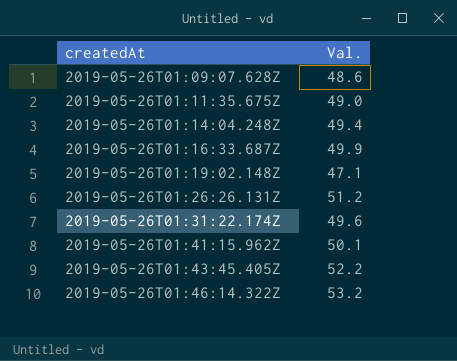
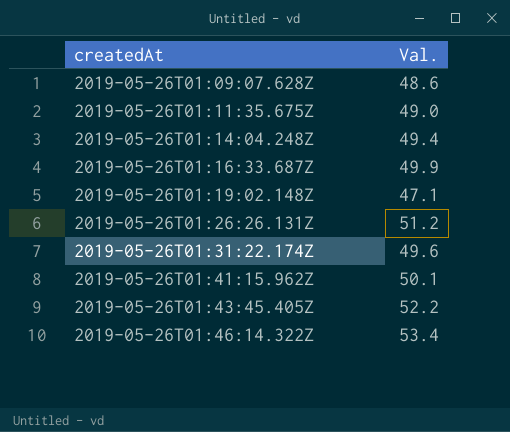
2019-05-26T01:46:14.322Z | Val.: 53.2 -> 53.4

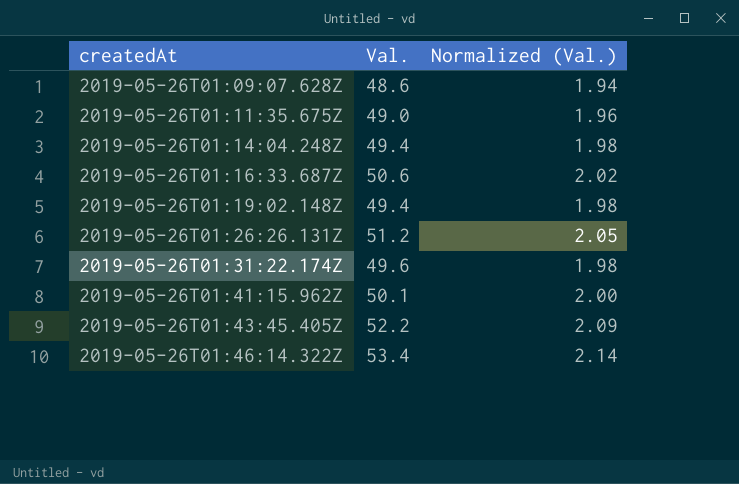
column Normalized (Val.) | formula: none -> [Val.] * 0.04
2019-05-26T01:16:33.687Z | Val.: 49.9 -> 50.6
2019-05-26T01:19:02.148Z | Val.: 47.1 -> 49.4

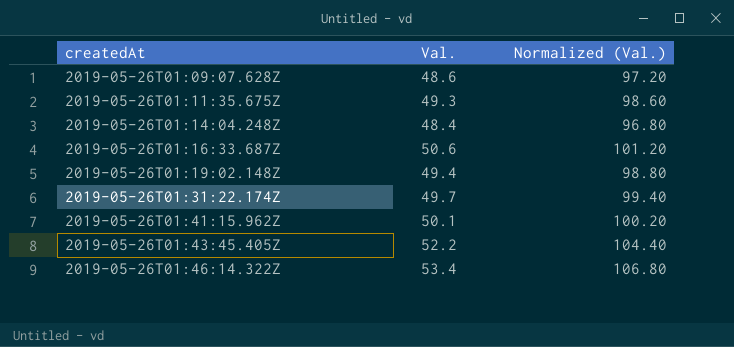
column Normalized (Val.) | formula: [Val.] * 0.04 -> [Val.] * 2
row 2019-05-26T01:26:26.131Z: 51.2 | 2.05 -> none
2019-05-26T01:11:35.675Z | Val.: 49.0 -> 49.3
2019-05-26T01:14:04.248Z | Val.: 49.4 -> 48.4
2019-05-26T01:31:22.174Z | Val.: 49.6 -> 49.7

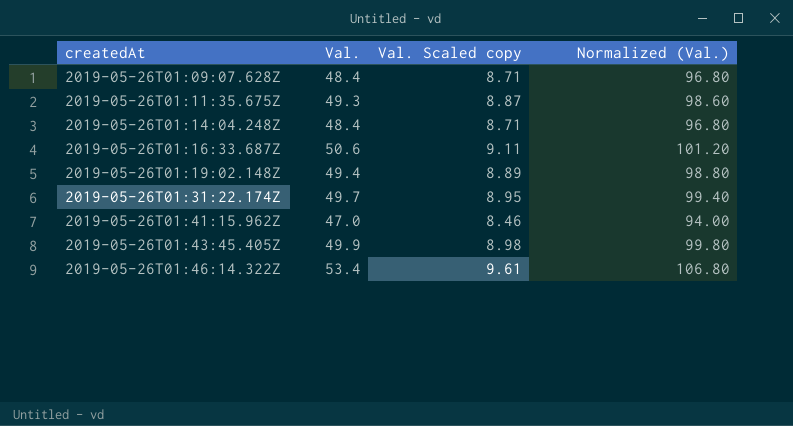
column Val. Scaled copy | formula: none -> [Val.] * 0.18
2019-05-26T01:09:07.628Z | Val.: 48.6 -> 48.4
2019-05-26T01:09:07.628Z | Normalized (Val.): 97.20 -> 96.80
2019-05-26T01:41:15.962Z | Val.: 50.1 -> 47.0
2019-05-26T01:41:15.962Z | Normalized (Val.): 100.20 -> 94.00
2019-05-26T01:43:45.405Z | Val.: 52.2 -> 49.9
2019-05-26T01:43:45.405Z | Normalized (Val.): 104.40 -> 99.80

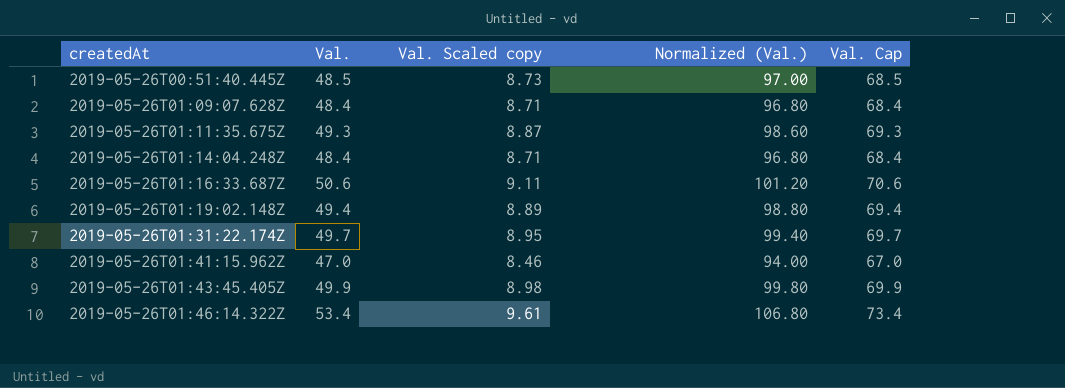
column Val. Cap | formula: none -> [Val.] + 20
row 2019-05-26T00:51:40.445Z: none -> 48.5 | 8.73 | 97.00 | 68.5

